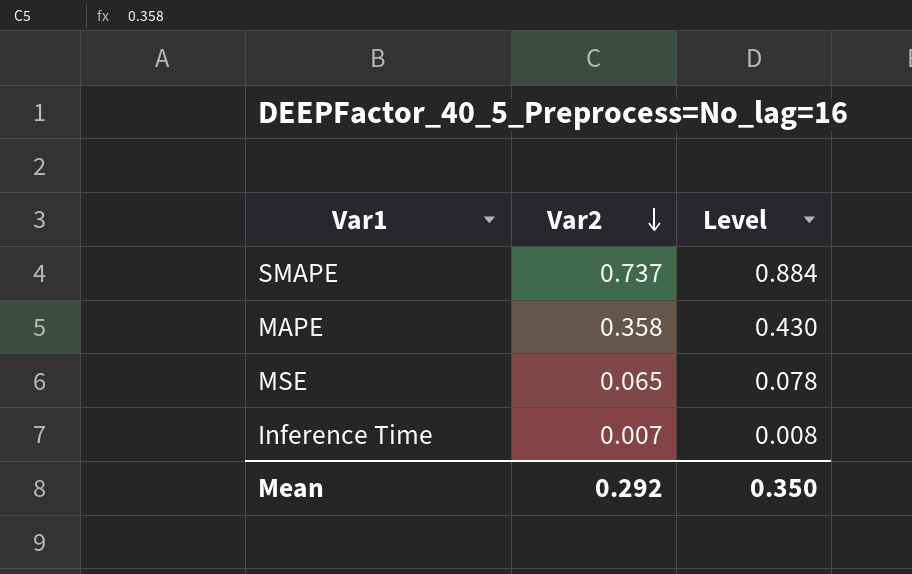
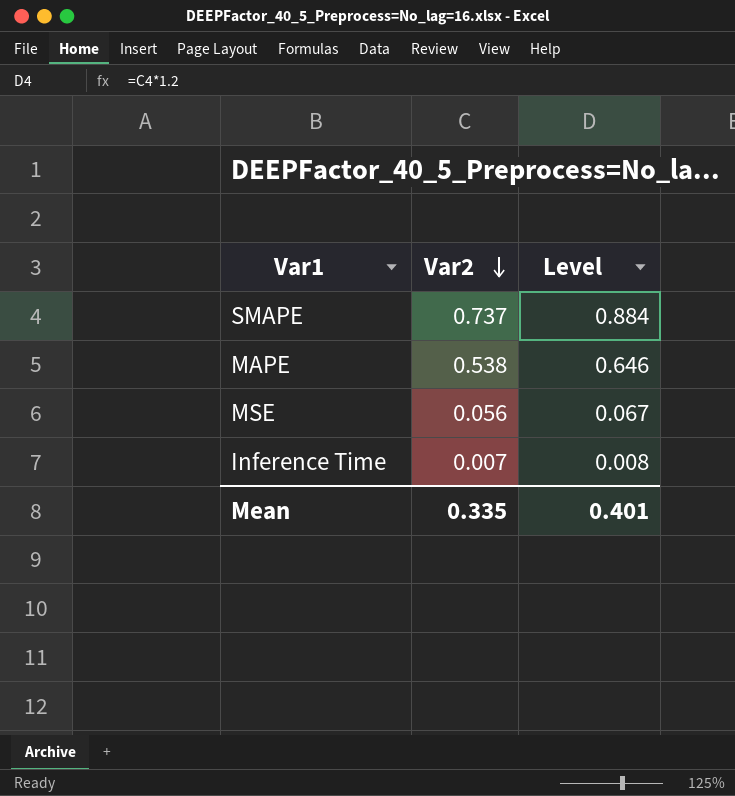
MAPE | Var2: 0.358 -> 0.538
MAPE | Level: 0.430 -> 0.646
MSE | Var2: 0.065 -> 0.056
MSE | Level: 0.078 -> 0.067
Mean | Var2: 0.292 -> 0.335
Mean | Level: 0.350 -> 0.401

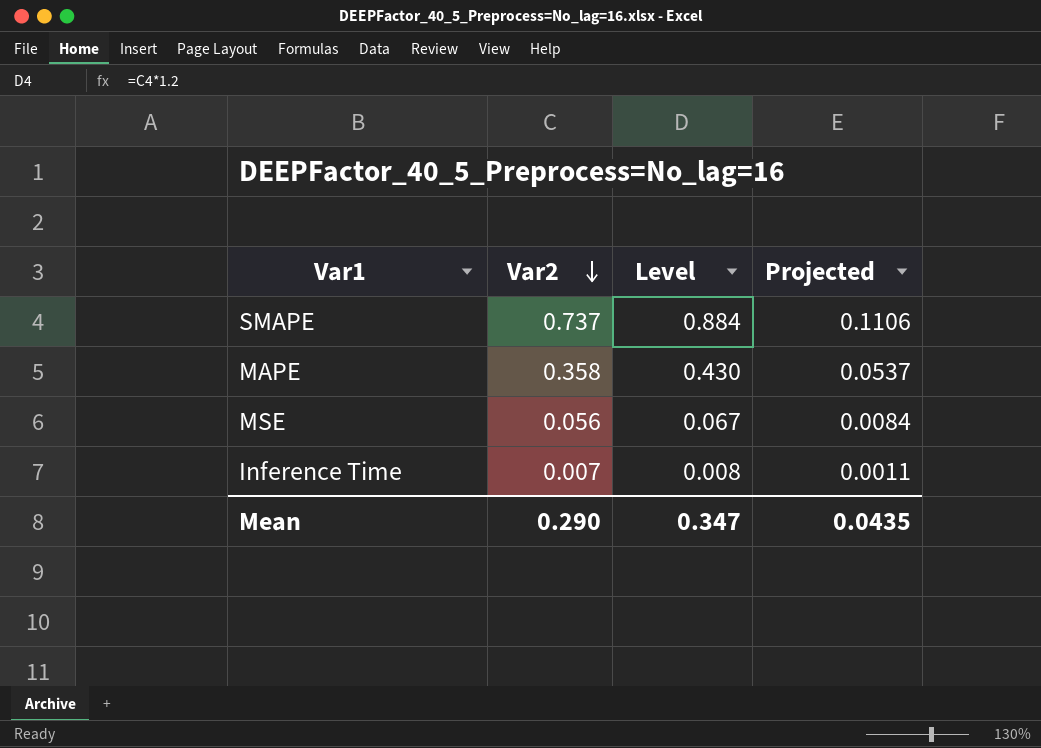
column Projected | formula: none -> [Var2] * 0.15
MAPE | Var2: 0.538 -> 0.358
MAPE | Level: 0.646 -> 0.430
Mean | Var2: 0.335 -> 0.290
Mean | Level: 0.401 -> 0.347

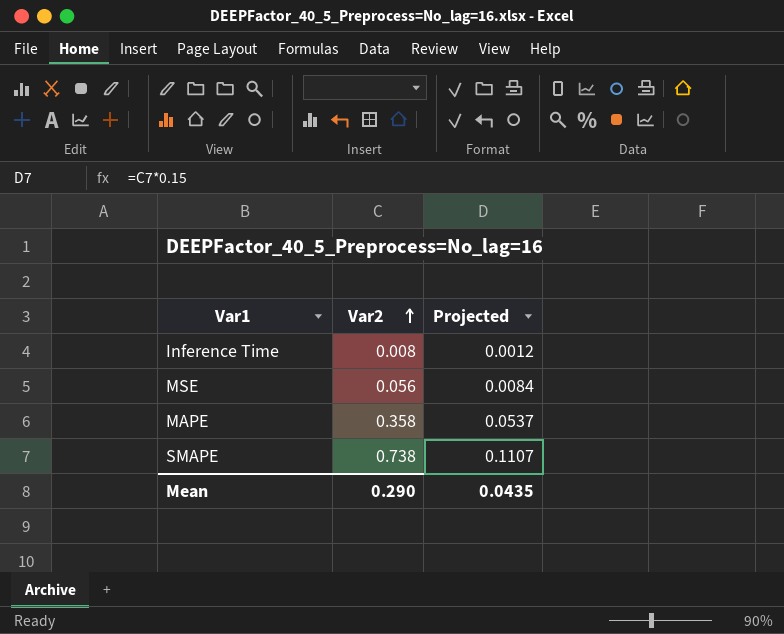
row order: Var2 descending -> Var2 ascending
column Level | formula: [Var2] * 1.2 -> none
Inference Time | Var2: 0.007 -> 0.008
Inference Time | Projected: 0.0011 -> 0.0012
SMAPE | Var2: 0.737 -> 0.738
SMAPE | Projected: 0.1106 -> 0.1107

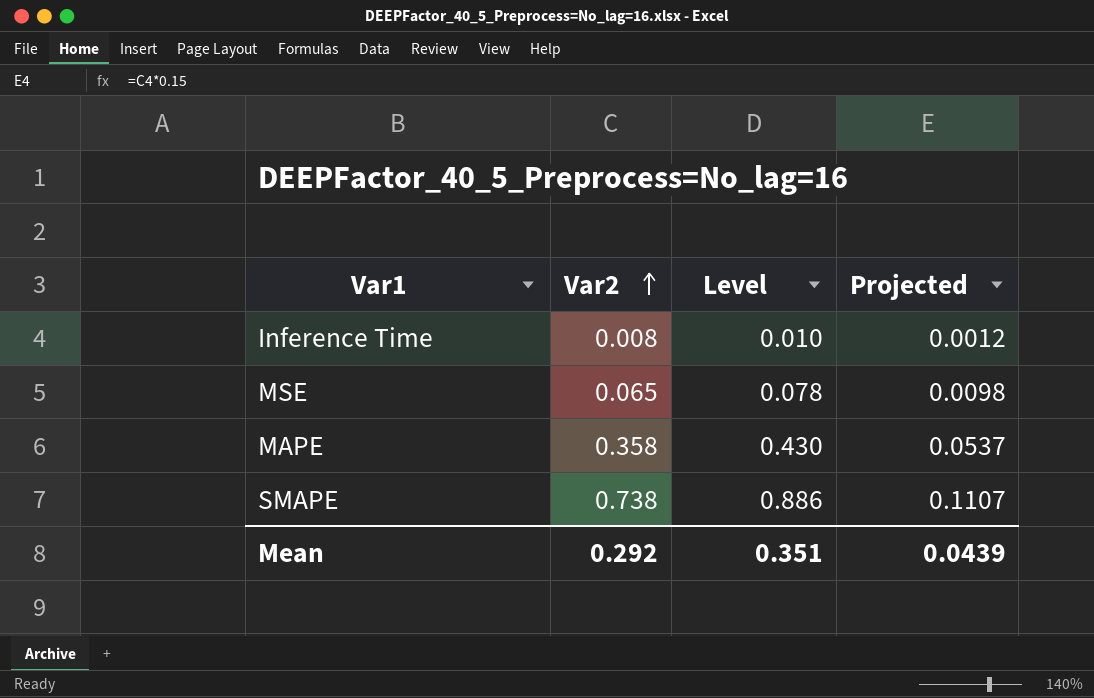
column Level | formula: none -> [Var2] * 1.2
MSE | Var2: 0.056 -> 0.065
MSE | Projected: 0.0084 -> 0.0098
Mean | Var2: 0.290 -> 0.292
Mean | Projected: 0.0435 -> 0.0439

